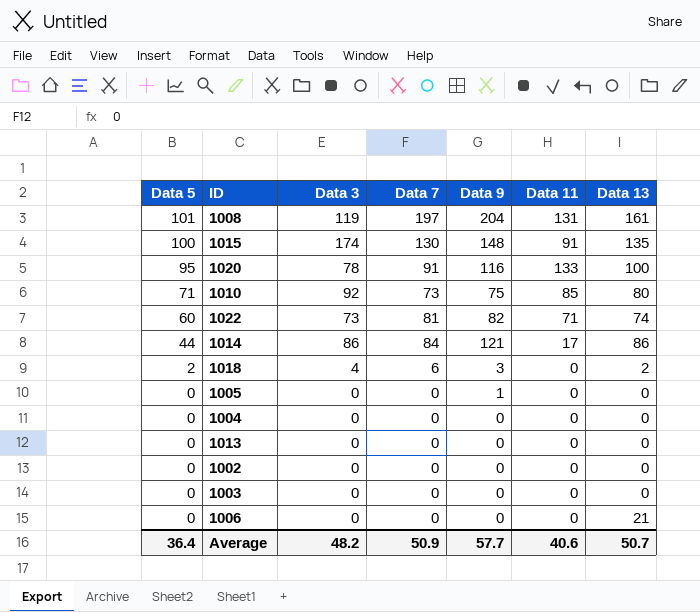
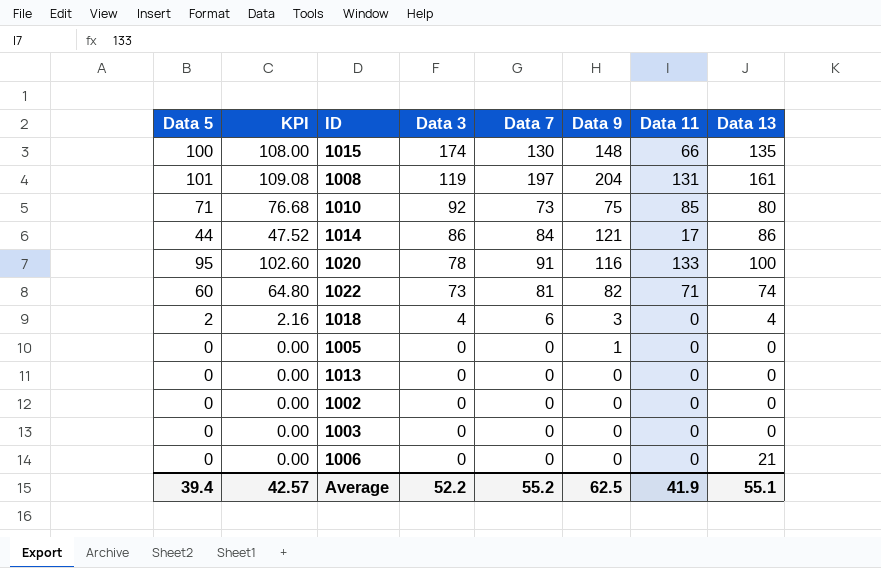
row order: Data 5 descending -> Data 3 descending
column KPI | formula: none -> [Data 5] * 1.08
row 1004: 0 | 0 | 0 | 0 | 0 | 0 -> none
1015 | Data 11: 91 -> 66
1018 | Data 13: 2 -> 4
Average | Data 5: 36.4 -> 39.4
Average | Data 3: 48.2 -> 52.2
Average | Data 7: 50.9 -> 55.2
Average | Data 9: 57.7 -> 62.5
Average | Data 11: 40.6 -> 41.9
Average | Data 13: 50.7 -> 55.1

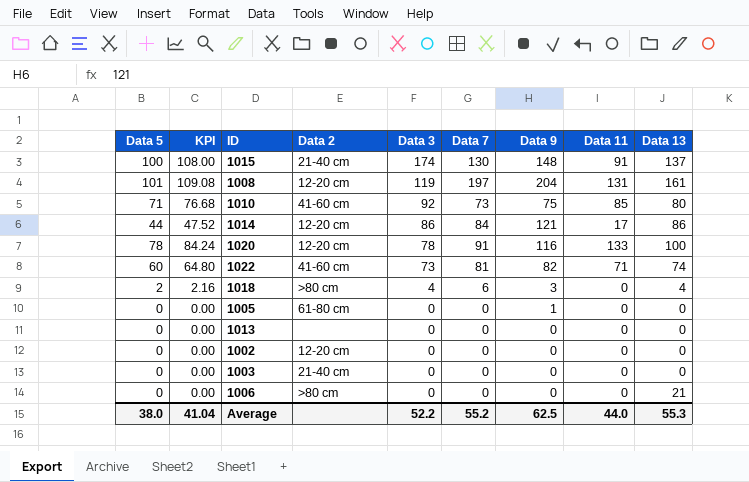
column Data 2 | position: none -> 4
1015 | Data 11: 66 -> 91
1015 | Data 13: 135 -> 137
1020 | Data 5: 95 -> 78
1020 | KPI: 102.60 -> 84.24
Average | Data 5: 39.4 -> 38.0
Average | KPI: 42.57 -> 41.04
Average | Data 11: 41.9 -> 44.0
Average | Data 13: 55.1 -> 55.3

